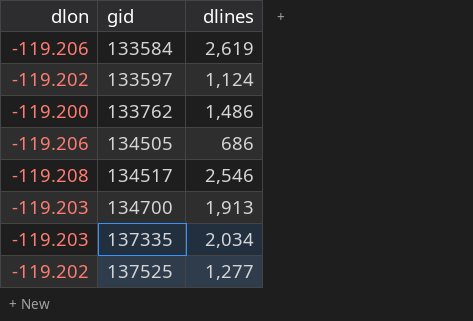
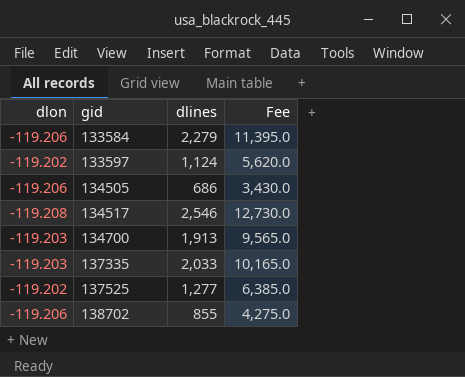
column Fee | formula: none -> [dlines] * 5
row 133762: -119.200 | 1,486 -> none
133584 | dlines: 2,619 -> 2,279
137335 | dlines: 2,034 -> 2,033
row 138702: none -> -119.206 | 855 | 4,275.0

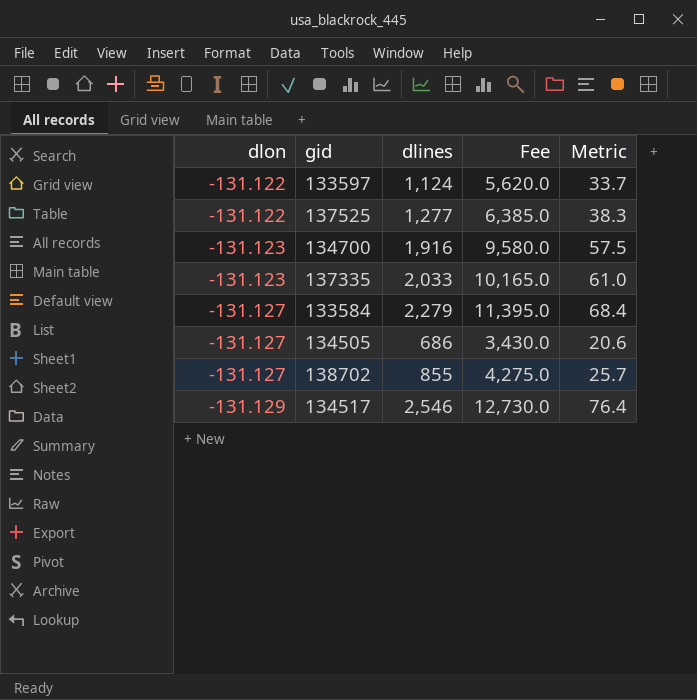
row order: gid ascending -> dlon descending
column Metric | formula: none -> [dlines] * 0.03
133597 | dlon: -119.202 -> -131.122
137525 | dlon: -119.202 -> -131.122
134700 | dlon: -119.203 -> -131.123
134700 | dlines: 1,913 -> 1,916
134700 | Fee: 9,565.0 -> 9,580.0
137335 | dlon: -119.203 -> -131.123
133584 | dlon: -119.206 -> -131.127
134505 | dlon: -119.206 -> -131.127
138702 | dlon: -119.206 -> -131.127
134517 | dlon: -119.208 -> -131.129

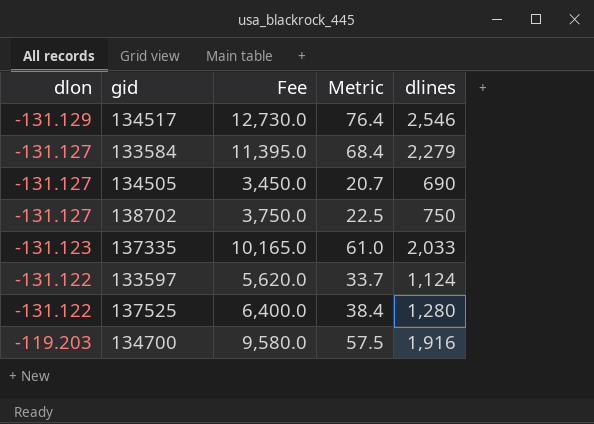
row order: dlon descending -> dlon ascending
column dlines | position: 3 -> 5
134505 | Fee: 3,430.0 -> 3,450.0
134505 | Metric: 20.6 -> 20.7
134505 | dlines: 686 -> 690
138702 | Fee: 4,275.0 -> 3,750.0
138702 | Metric: 25.7 -> 22.5
138702 | dlines: 855 -> 750
137525 | Fee: 6,385.0 -> 6,400.0
137525 | Metric: 38.3 -> 38.4
137525 | dlines: 1,277 -> 1,280
134700 | dlon: -131.123 -> -119.203

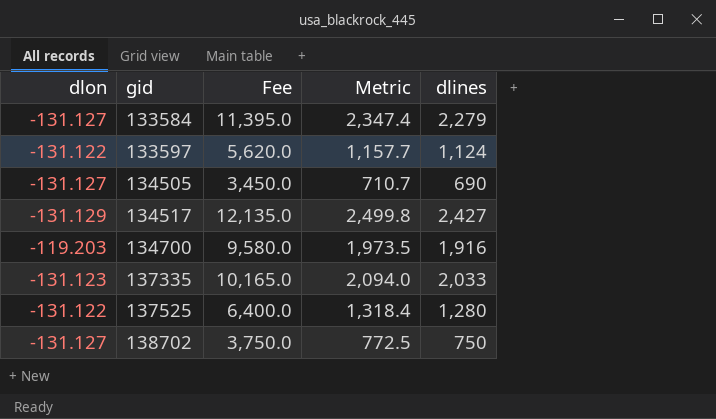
row order: dlon ascending -> gid ascending
column Metric | formula: [dlines] * 0.03 -> [dlines] * 1.03
134517 | Fee: 12,730.0 -> 12,135.0
134517 | dlines: 2,546 -> 2,427

